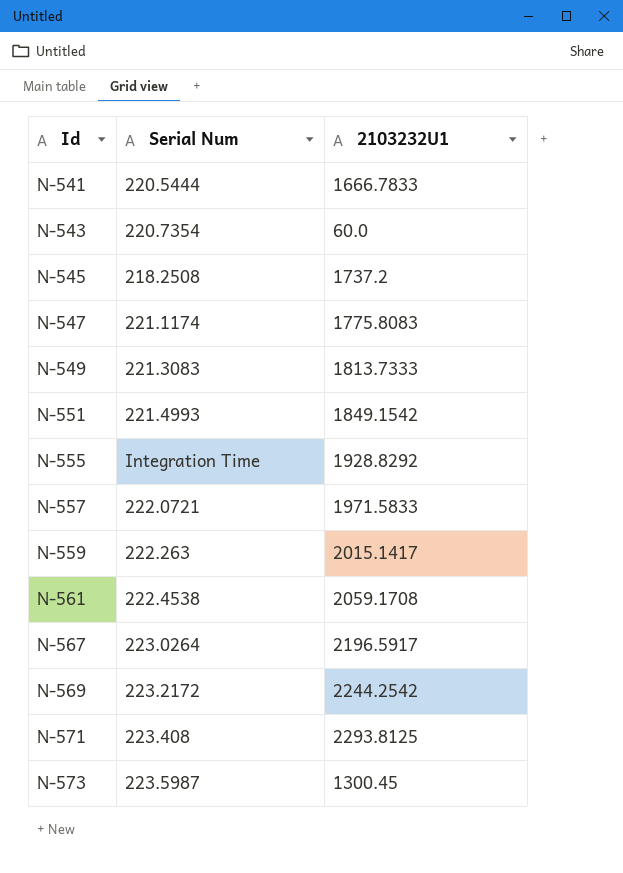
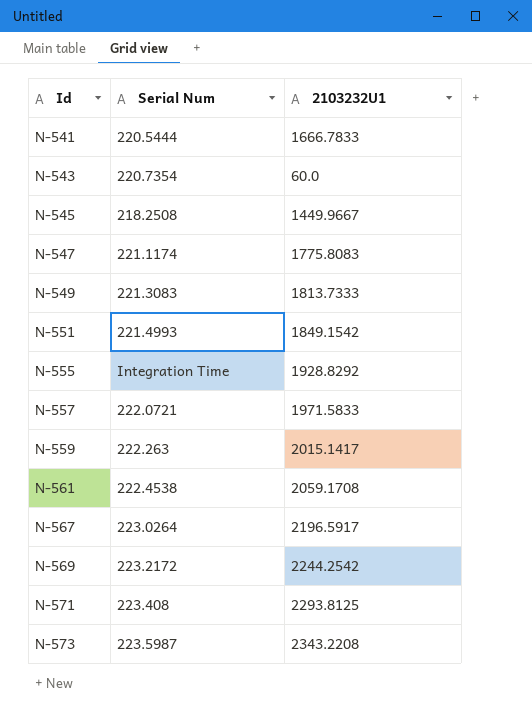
N-545 | 2103232U1: 1737.2 -> 1449.9667
N-573 | 2103232U1: 1300.45 -> 2343.2208

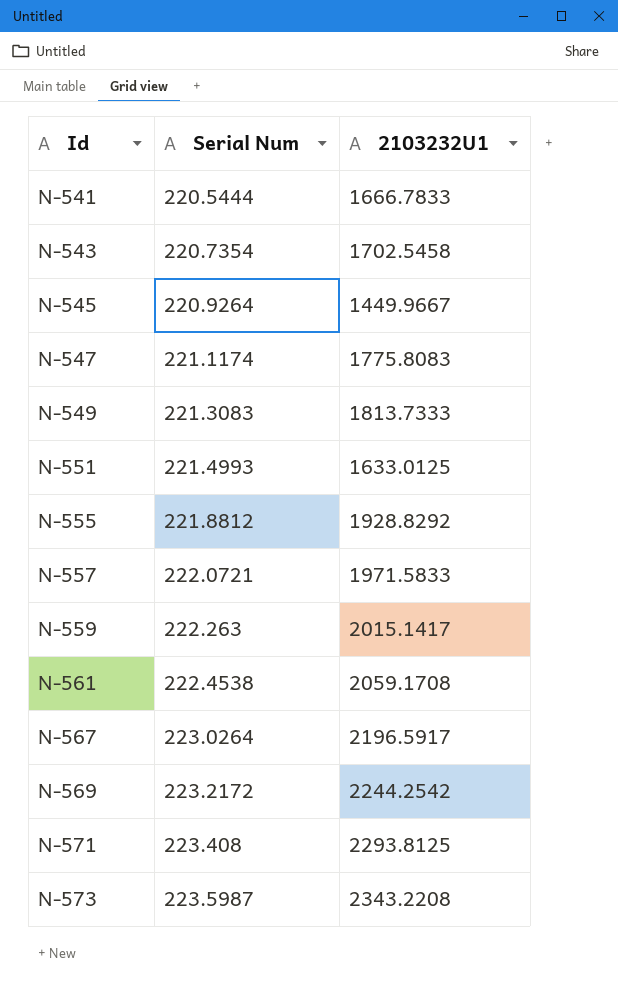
N-543 | 2103232U1: 60.0 -> 1702.5458
N-545 | Serial Num: 218.2508 -> 220.9264
N-551 | 2103232U1: 1849.1542 -> 1633.0125
N-555 | Serial Num: Integration Time -> 221.8812

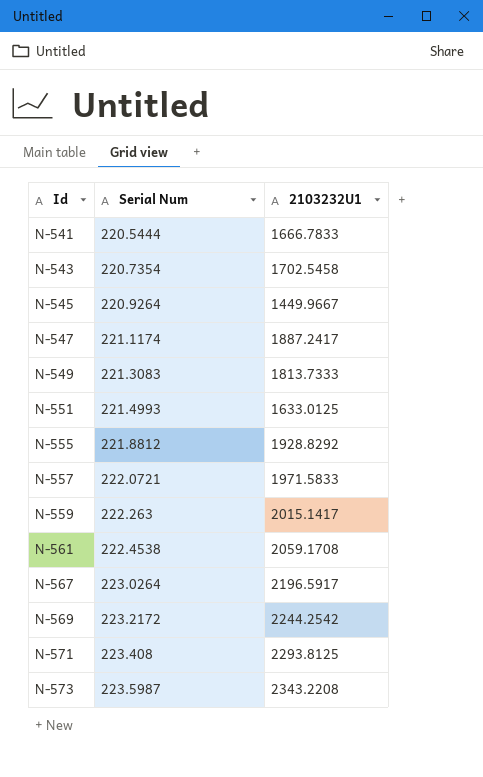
N-547 | 2103232U1: 1775.8083 -> 1887.2417

